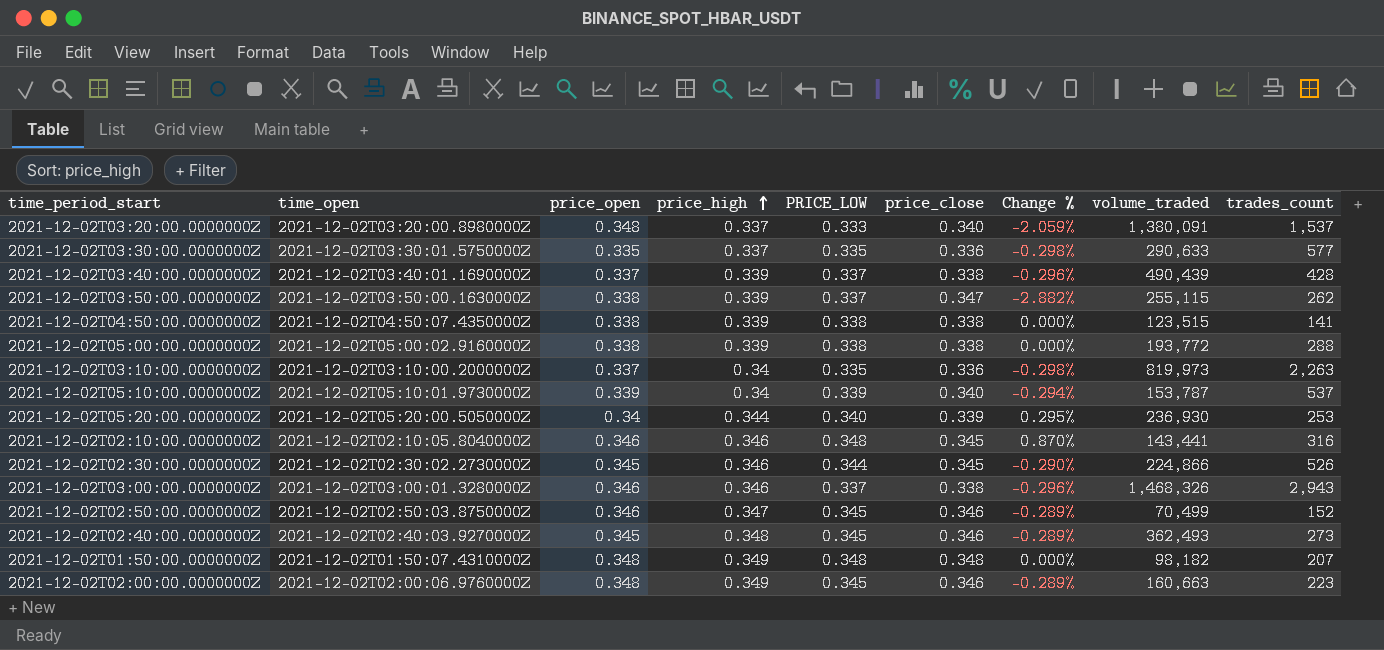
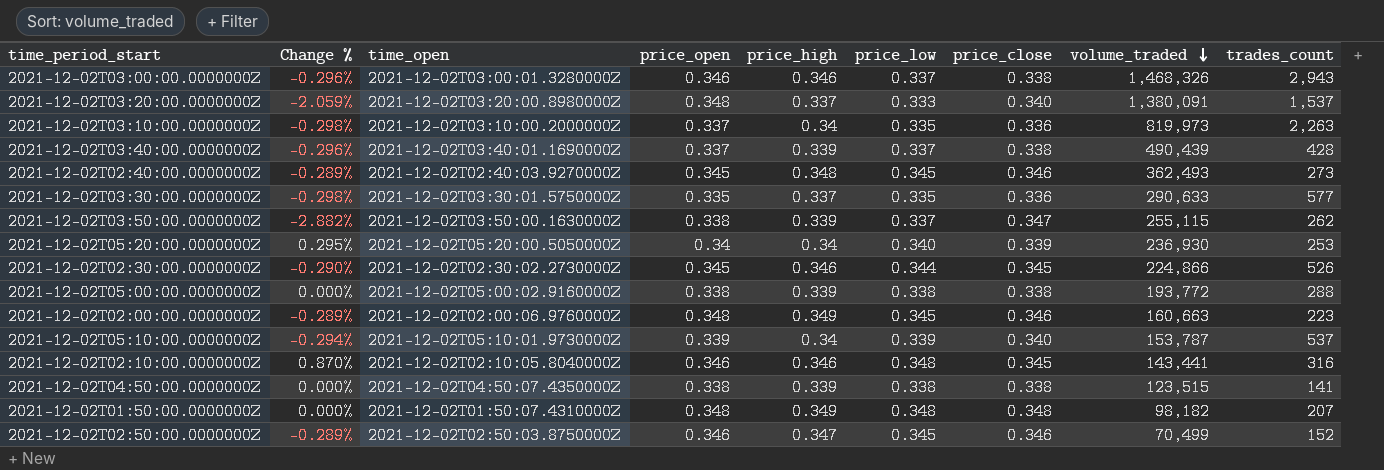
row order: price_high ascending -> volume_traded descending
column Change % | position: 7 -> 2
column name: PRICE_LOW -> price_low
2021-12-02T05:20:00.0000000Z | price_high: 0.344 -> 0.34

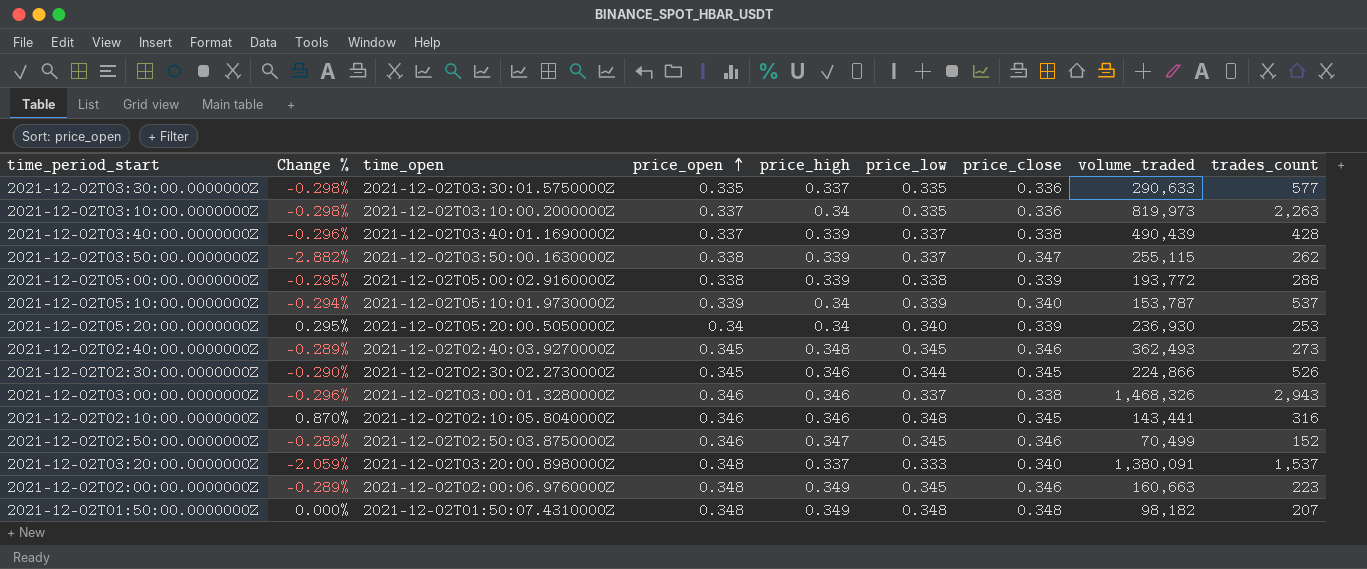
row order: volume_traded descending -> price_open ascending
row 2021-12-02T04:50:00.0000000Z: 0.000% | 2021-12-02T04:50:07.4350000Z | 0.338 | 0.339 | 0.338 | 0.338 | 123,515 | 141 -> none
2021-12-02T05:00:00.0000000Z | Change %: 0.000% -> -0.295%
2021-12-02T05:00:00.0000000Z | price_close: 0.338 -> 0.339

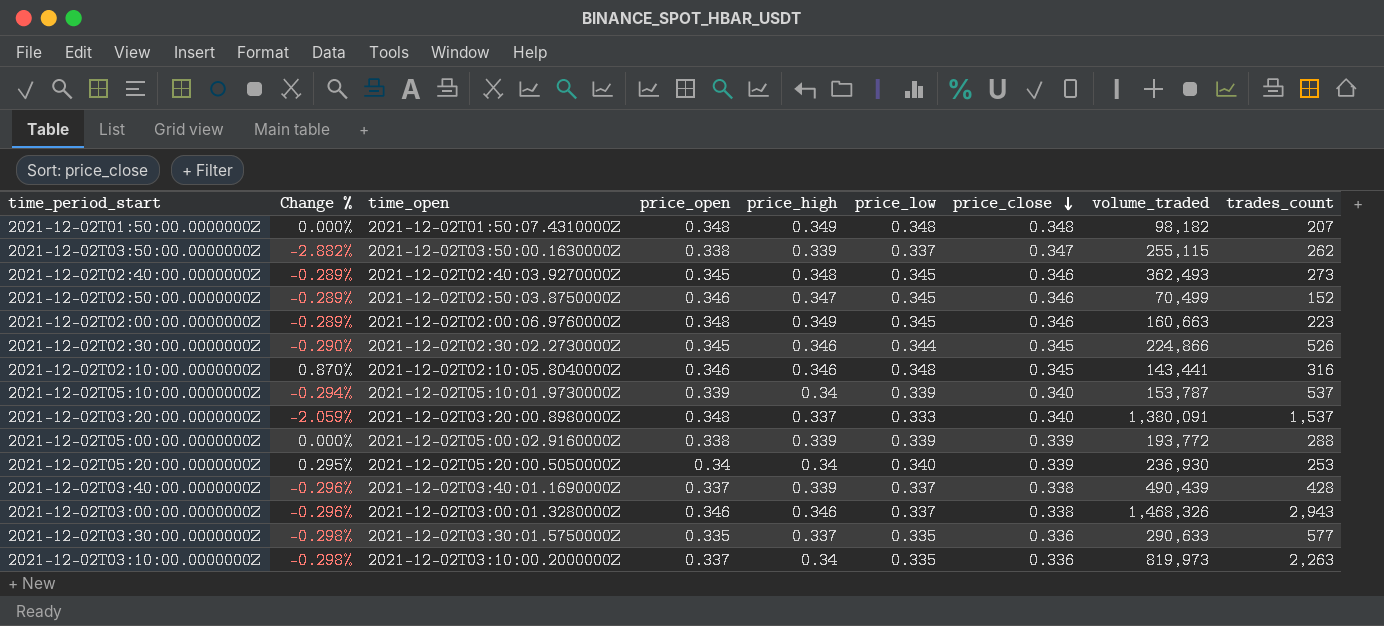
row order: price_open ascending -> price_close descending
2021-12-02T05:00:00.0000000Z | Change %: -0.295% -> 0.000%
2021-12-02T05:00:00.0000000Z | price_low: 0.338 -> 0.339

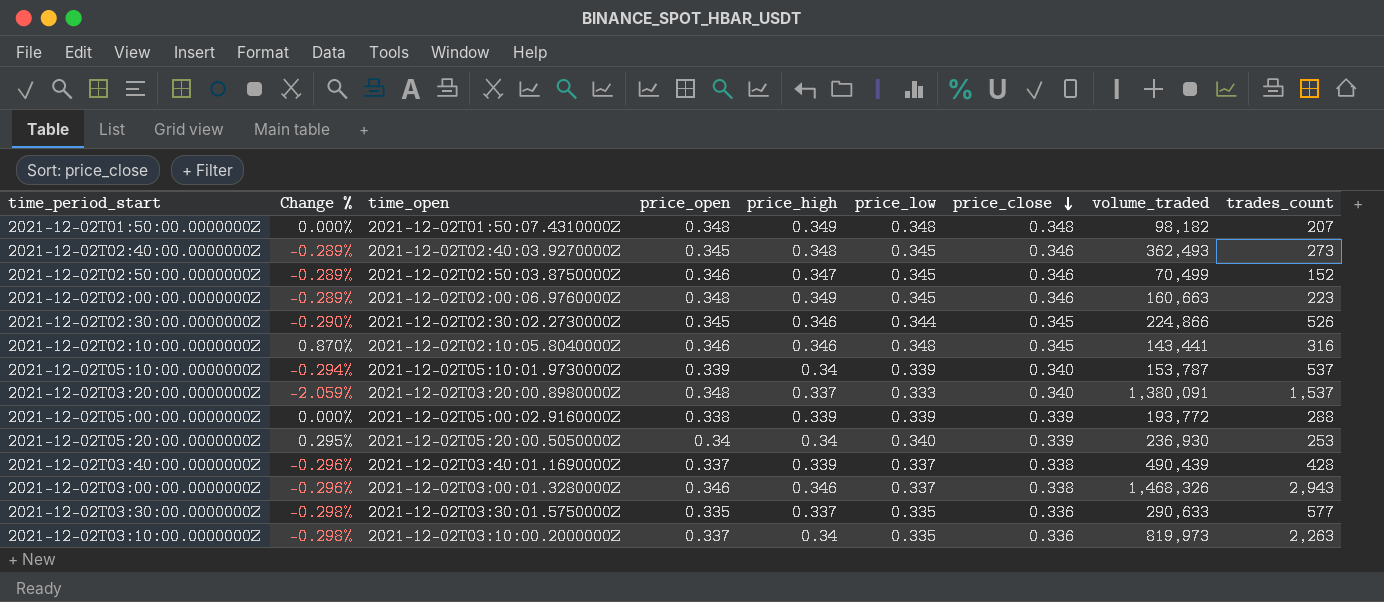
row 2021-12-02T03:50:00.0000000Z: -2.882% | 2021-12-02T03:50:00.1630000Z | 0.338 | 0.339 | 0.337 | 0.347 | 255,115 | 262 -> none

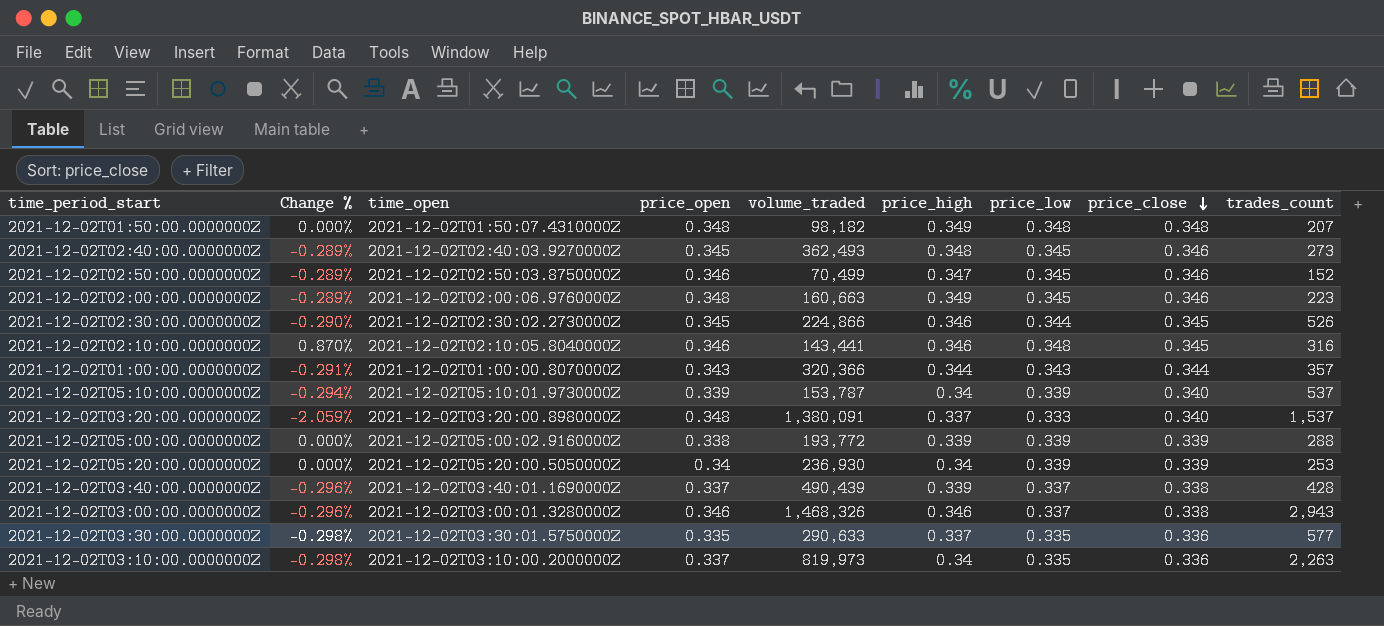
column volume_traded | position: 8 -> 5
row 2021-12-02T01:00:00.0000000Z: none -> -0.291% | 2021-12-02T01:00:00.8070000Z | 0.343 | 320,366 | 0.344 | 0.343 | 0.344 | 357
2021-12-02T05:20:00.0000000Z | Change %: 0.295% -> 0.000%
2021-12-02T05:20:00.0000000Z | price_low: 0.340 -> 0.339

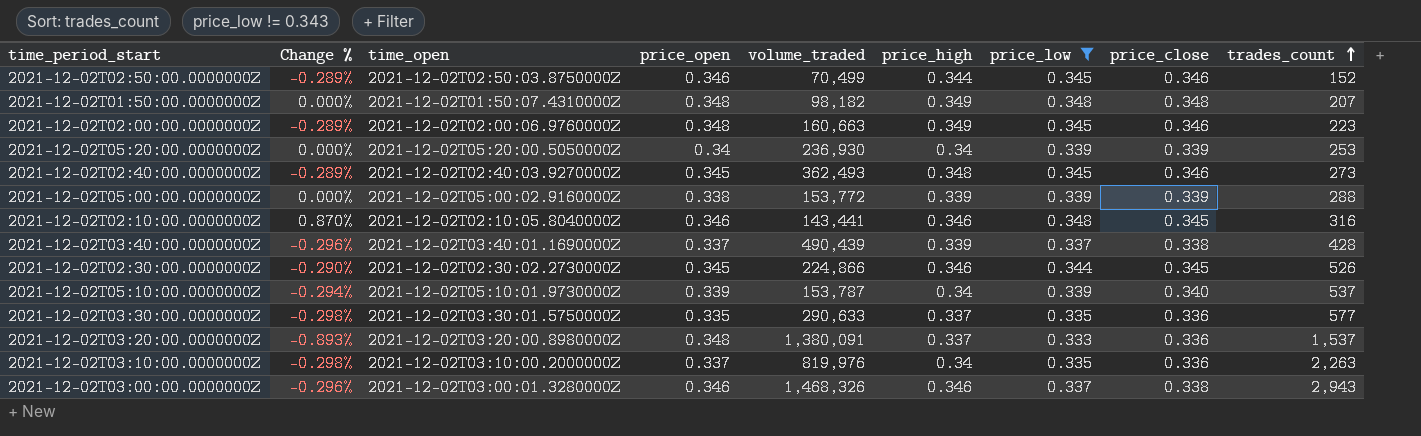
filter: none -> price_low != 0.343
row order: price_close descending -> trades_count ascending
2021-12-02T02:50:00.0000000Z | price_high: 0.347 -> 0.344
2021-12-02T05:00:00.0000000Z | volume_traded: 193,772 -> 153,772
2021-12-02T03:20:00.0000000Z | Change %: -2.059% -> -0.893%
2021-12-02T03:20:00.0000000Z | price_close: 0.340 -> 0.336
2021-12-02T03:10:00.0000000Z | volume_traded: 819,973 -> 819,976

